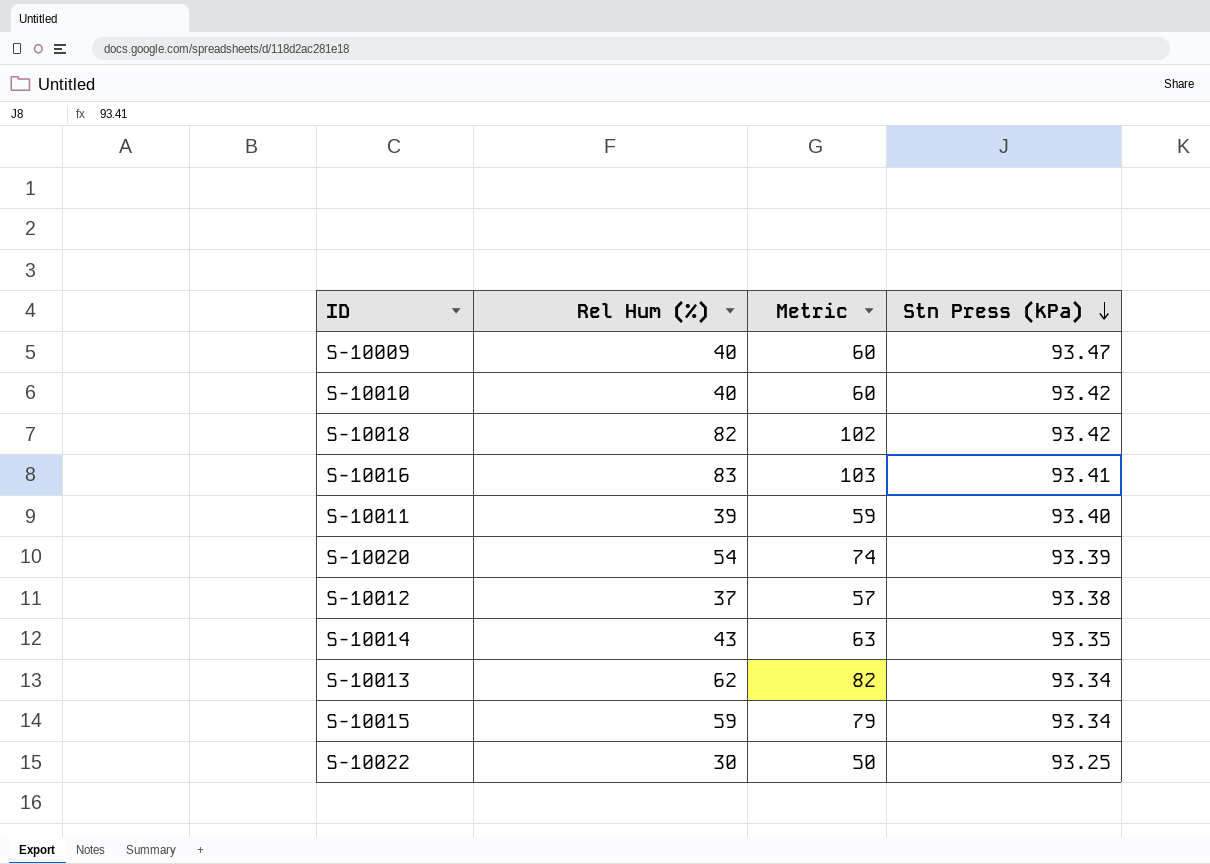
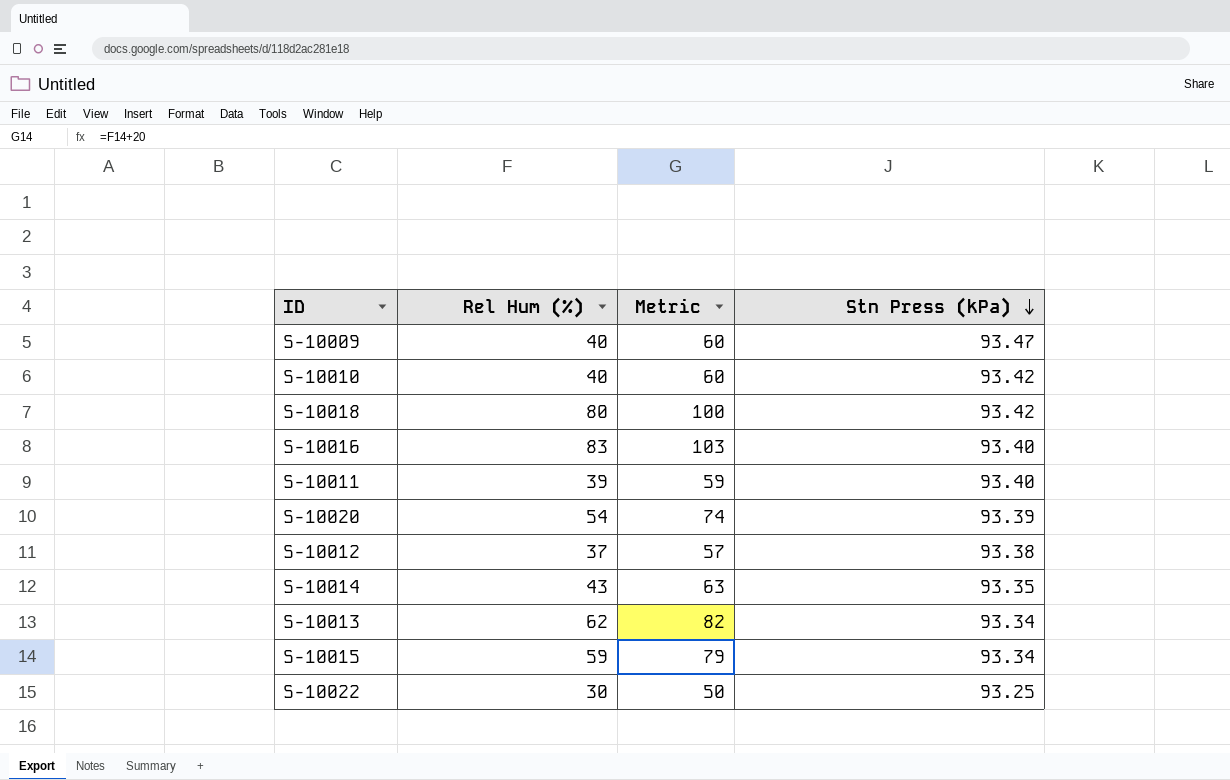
S-10018 | Rel Hum (%): 82 -> 80
S-10018 | Metric: 102 -> 100
S-10016 | Stn Press (kPa): 93.41 -> 93.40

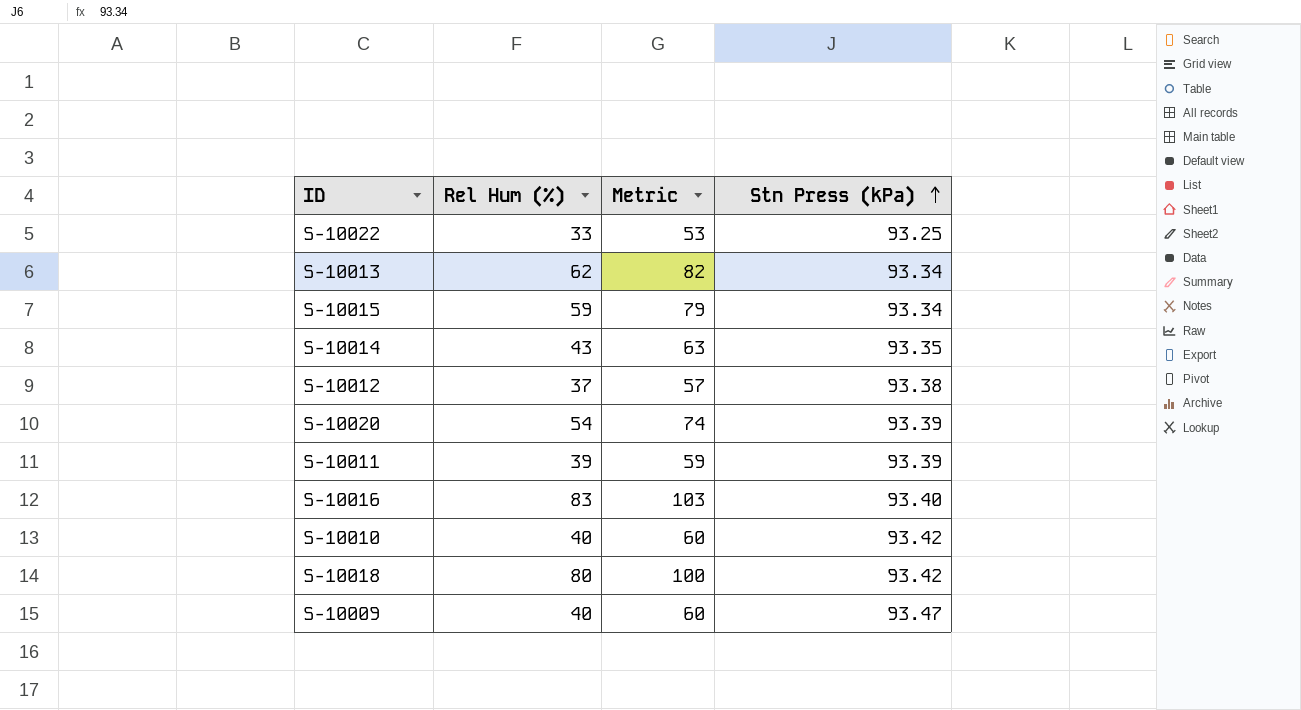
row order: Stn Press (kPa) descending -> Stn Press (kPa) ascending
S-10022 | Rel Hum (%): 30 -> 33
S-10022 | Metric: 50 -> 53
S-10011 | Stn Press (kPa): 93.40 -> 93.39

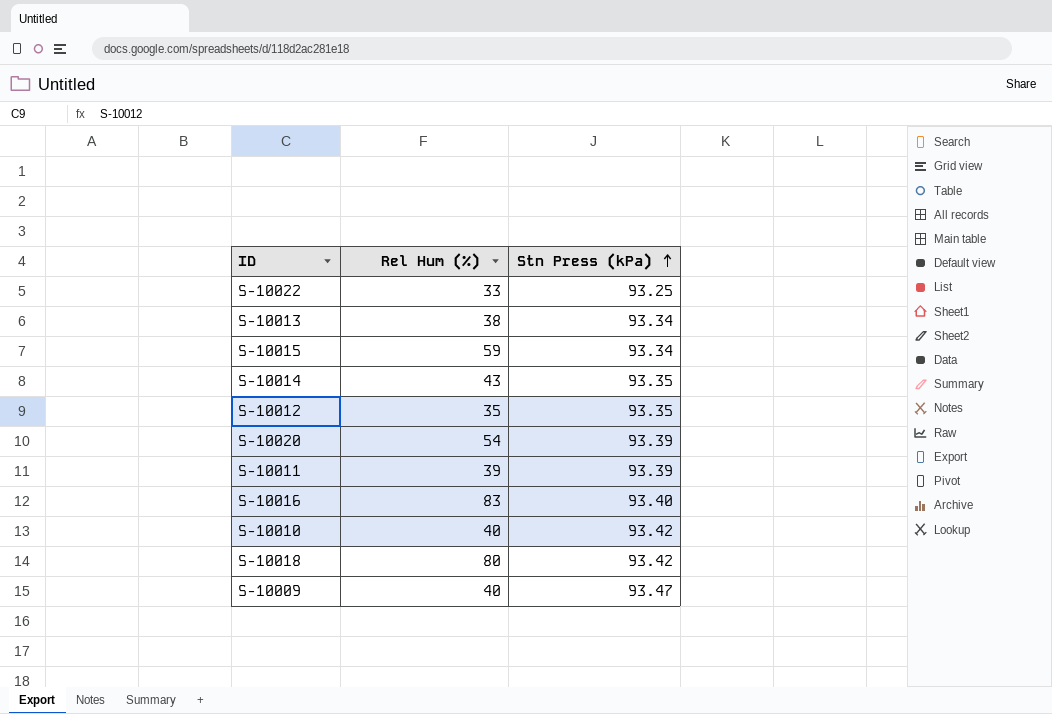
column Metric | formula: [Rel Hum (%)] + 20 -> none
S-10013 | Rel Hum (%): 62 -> 38
S-10012 | Rel Hum (%): 37 -> 35
S-10012 | Stn Press (kPa): 93.38 -> 93.35

